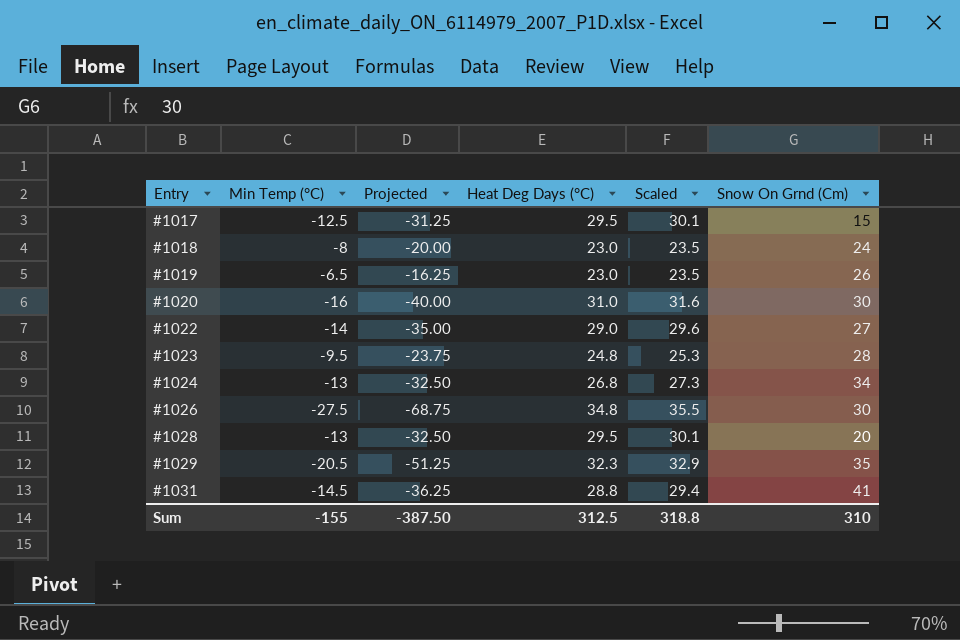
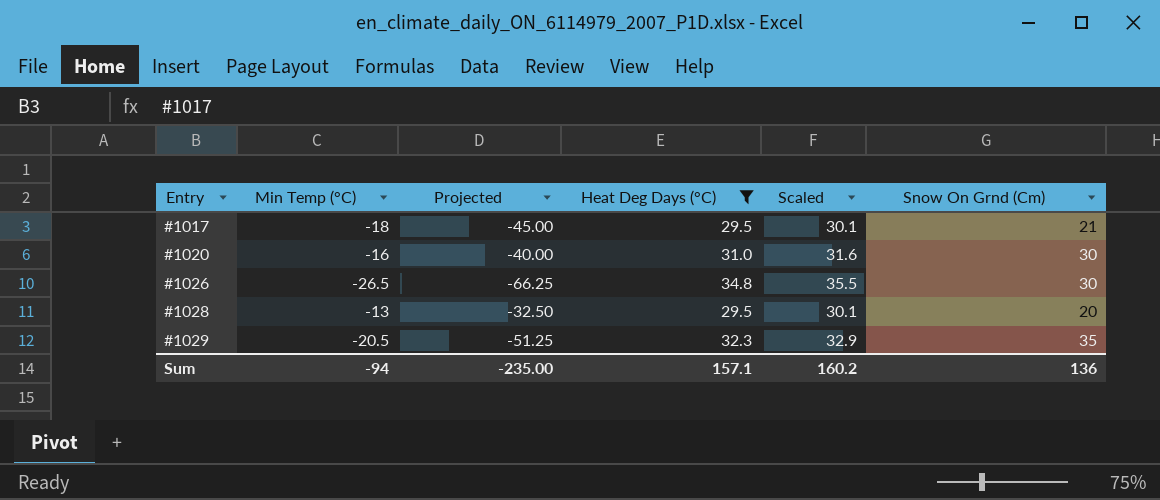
filter: none -> Heat Deg Days (°C) >= 29.5
#1017 | Min Temp (°C): -12.5 -> -18
#1017 | Projected: -31.25 -> -45.00
#1017 | Snow On Grnd (Cm): 15 -> 21
#1026 | Min Temp (°C): -27.5 -> -26.5
#1026 | Projected: -68.75 -> -66.25
Sum | Min Temp (°C): -155 -> -94
Sum | Projected: -387.50 -> -235.00
Sum | Heat Deg Days (°C): 312.5 -> 157.1
Sum | Scaled: 318.8 -> 160.2
Sum | Snow On Grnd (Cm): 310 -> 136

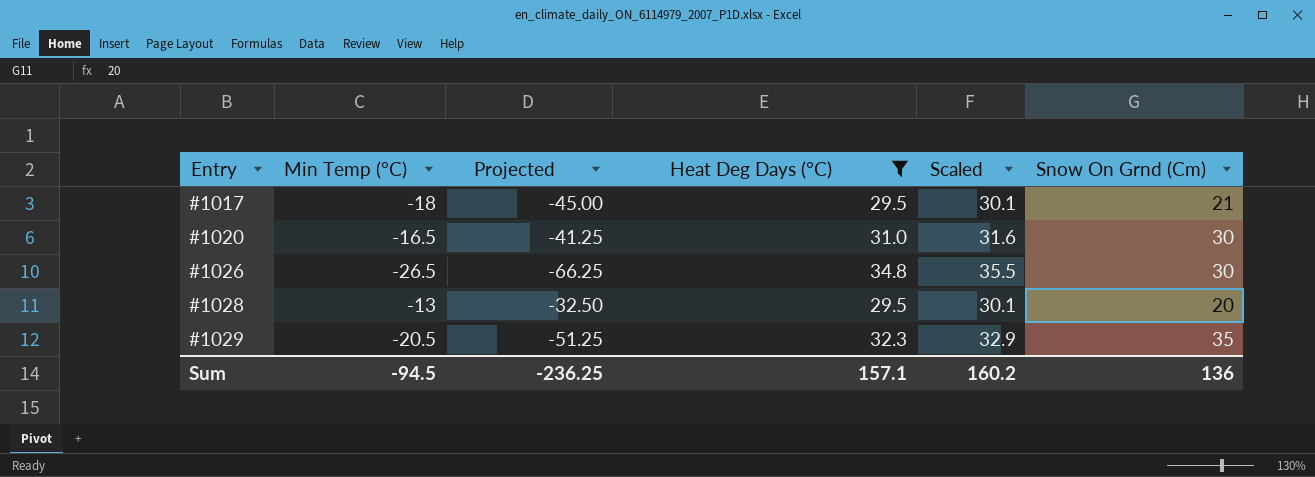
#1020 | Min Temp (°C): -16 -> -16.5
#1020 | Projected: -40.00 -> -41.25
Sum | Min Temp (°C): -94 -> -94.5
Sum | Projected: -235.00 -> -236.25

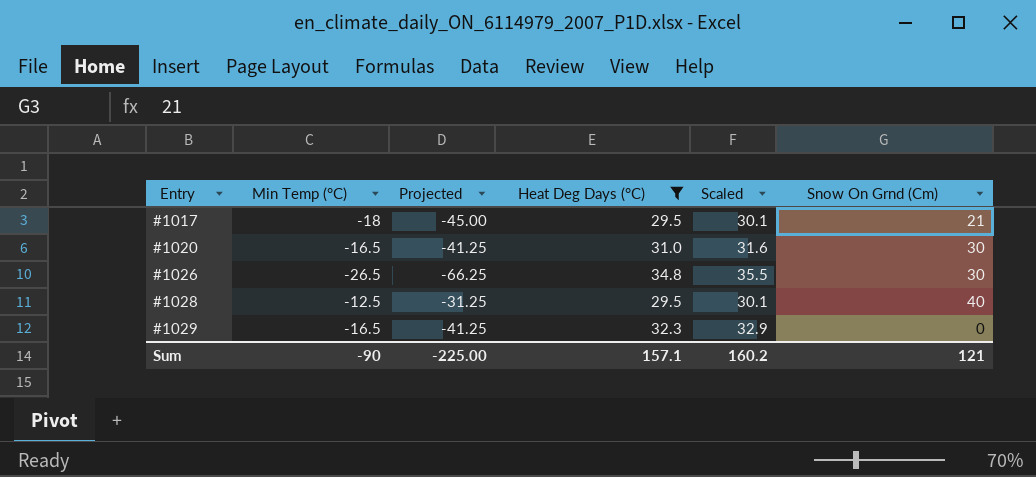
#1028 | Min Temp (°C): -13 -> -12.5
#1028 | Projected: -32.50 -> -31.25
#1028 | Snow On Grnd (Cm): 20 -> 40
#1029 | Min Temp (°C): -20.5 -> -16.5
#1029 | Projected: -51.25 -> -41.25
#1029 | Snow On Grnd (Cm): 35 -> 0
Sum | Min Temp (°C): -94.5 -> -90
Sum | Projected: -236.25 -> -225.00
Sum | Snow On Grnd (Cm): 136 -> 121

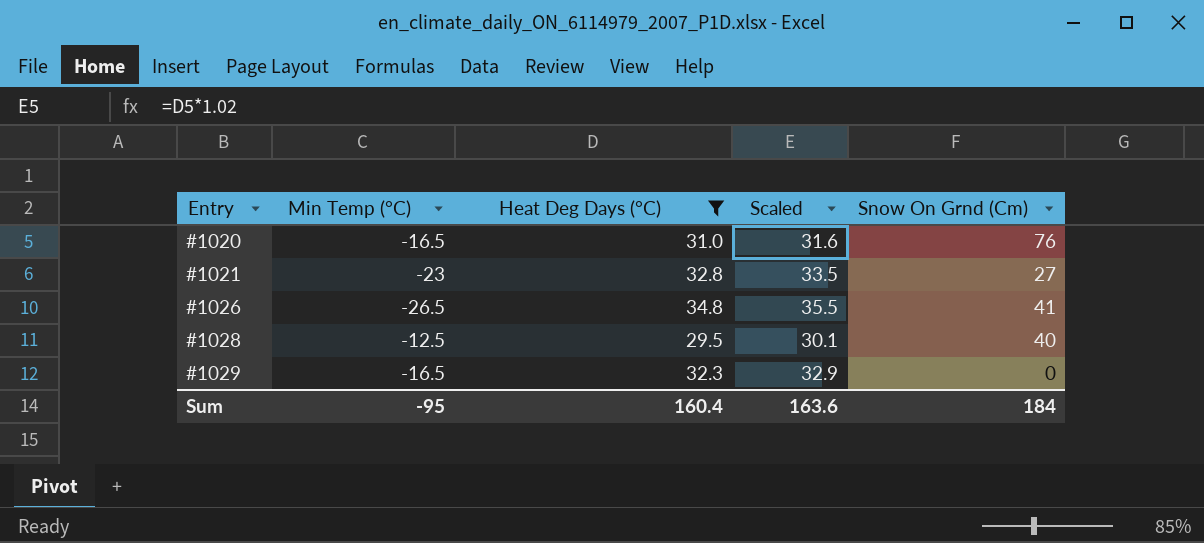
column Projected | formula: [Min Temp (°C)] * 2.5 -> none
row #1017: -18 | -45.00 | 29.5 | 30.1 | 21 -> none
#1020 | Snow On Grnd (Cm): 30 -> 76
row #1021: none -> -23 | 32.8 | 33.5 | 27
#1026 | Snow On Grnd (Cm): 30 -> 41
Sum | Min Temp (°C): -90 -> -95
Sum | Heat Deg Days (°C): 157.1 -> 160.4
Sum | Scaled: 160.2 -> 163.6
Sum | Snow On Grnd (Cm): 121 -> 184

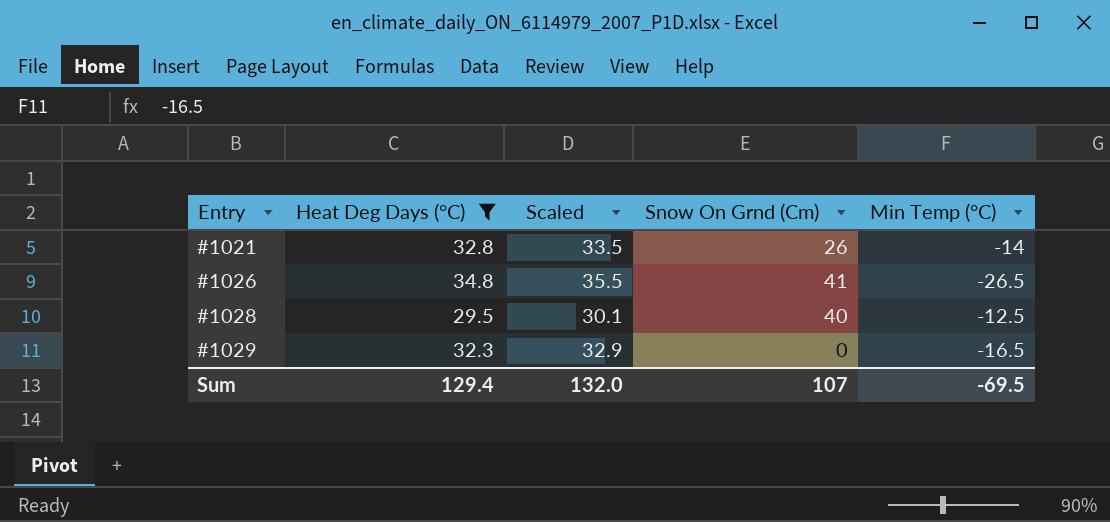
column Min Temp (°C) | position: 2 -> 5
row #1020: -16.5 | 31.0 | 31.6 | 76 -> none
#1021 | Snow On Grnd (Cm): 27 -> 26
#1021 | Min Temp (°C): -23 -> -14
Sum | Heat Deg Days (°C): 160.4 -> 129.4
Sum | Scaled: 163.6 -> 132.0
Sum | Snow On Grnd (Cm): 184 -> 107
Sum | Min Temp (°C): -95 -> -69.5

